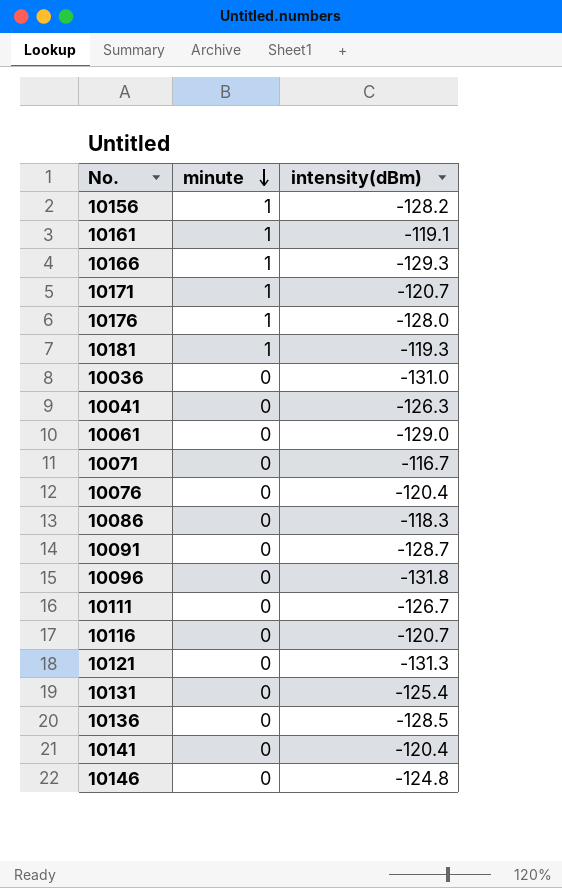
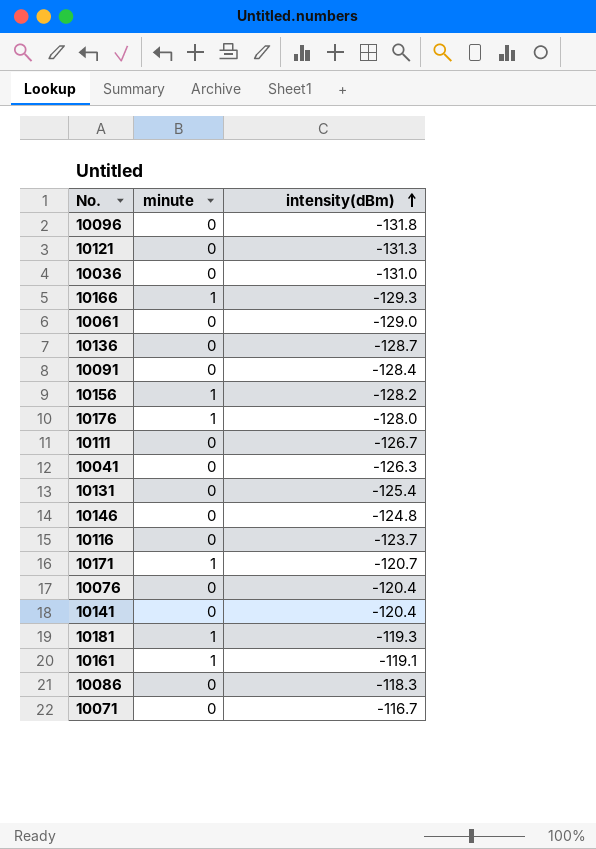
row order: minute descending -> intensity(dBm) ascending
10136 | intensity(dBm): -128.5 -> -128.7
10091 | intensity(dBm): -128.7 -> -128.4
10116 | intensity(dBm): -120.7 -> -123.7

